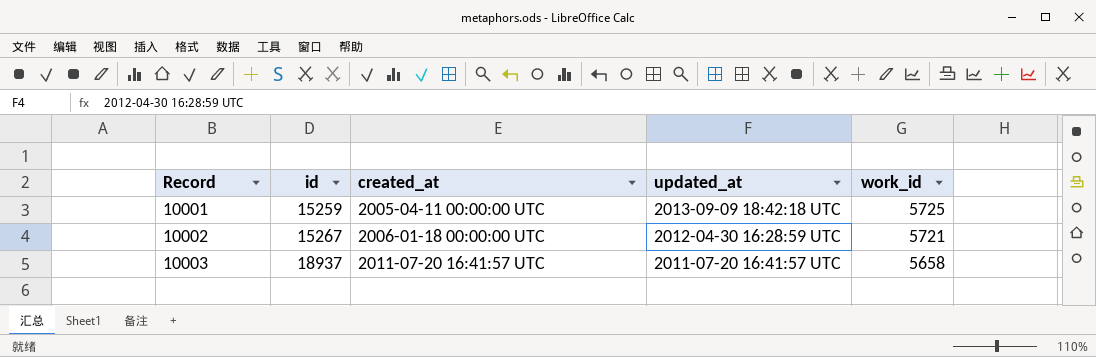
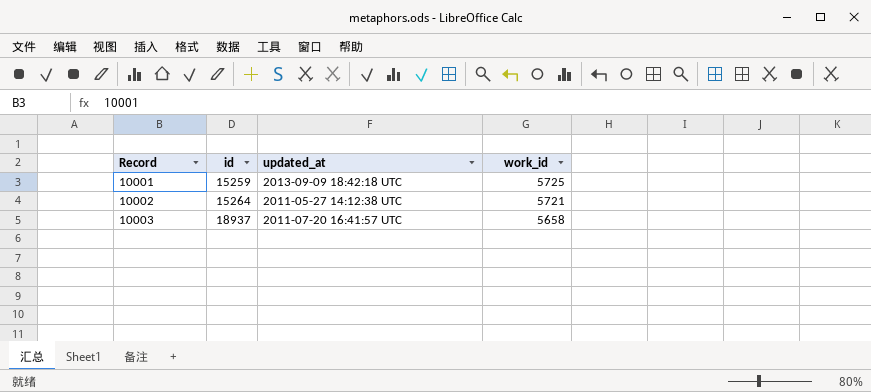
column created_at | position: 3 -> none
10002 | id: 15267 -> 15264
10002 | updated_at: 2012-04-30 16:28:59 UTC -> 2011-05-27 14:12:38 UTC

